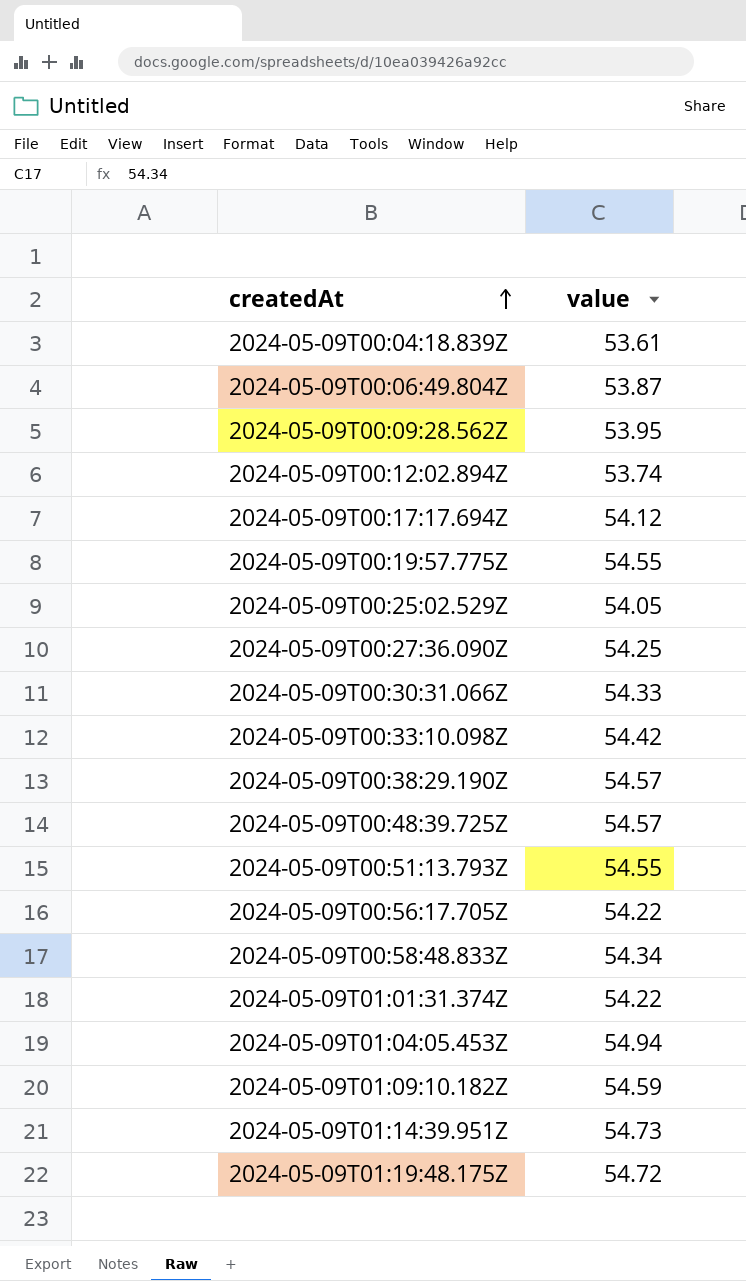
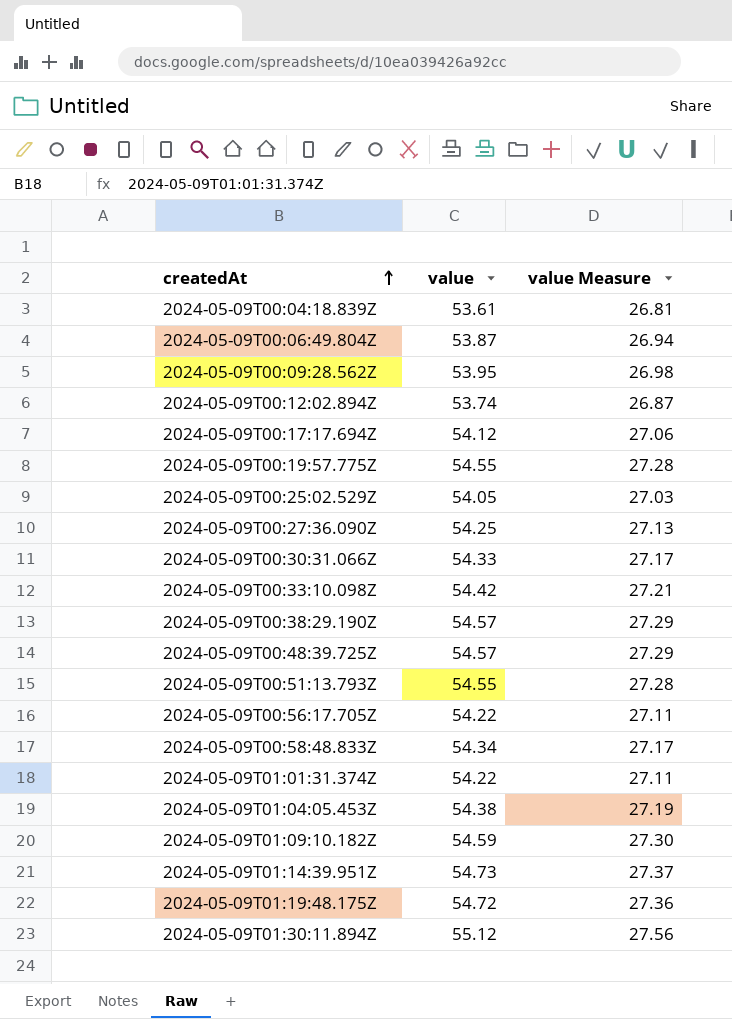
column value Measure | formula: none -> [value] * 0.5
2024-05-09T01:04:05.453Z | value: 54.94 -> 54.38
row 2024-05-09T01:30:11.894Z: none -> 55.12 | 27.56

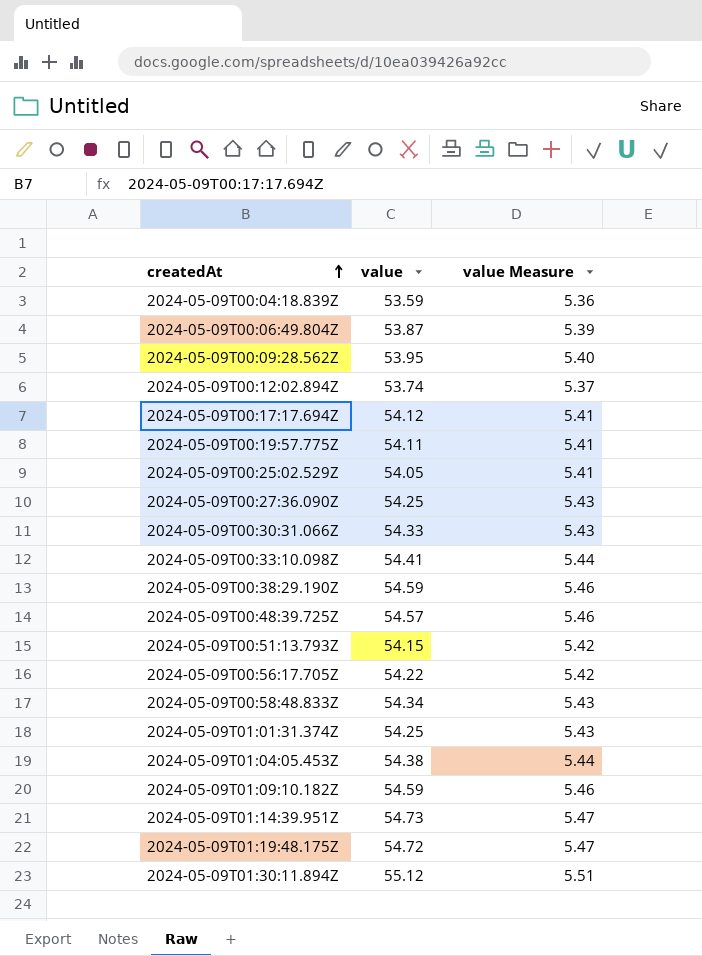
column value Measure | formula: [value] * 0.5 -> [value] * 0.1
2024-05-09T00:04:18.839Z | value: 53.61 -> 53.59
2024-05-09T00:19:57.775Z | value: 54.55 -> 54.11
2024-05-09T00:33:10.098Z | value: 54.42 -> 54.41
2024-05-09T00:38:29.190Z | value: 54.57 -> 54.59
2024-05-09T00:51:13.793Z | value: 54.55 -> 54.15
2024-05-09T01:01:31.374Z | value: 54.22 -> 54.25

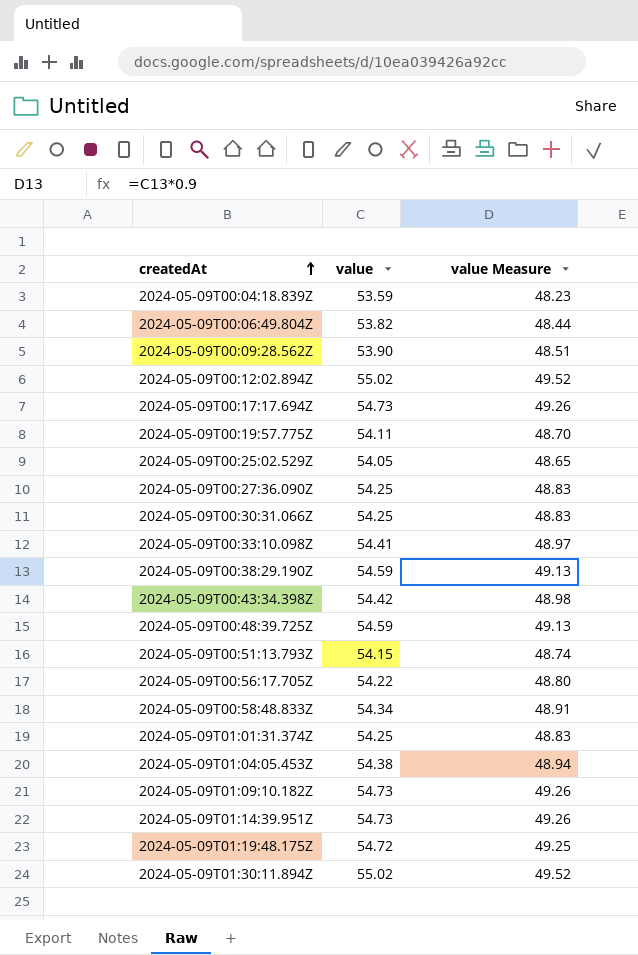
column value Measure | formula: [value] * 0.1 -> [value] * 0.9
2024-05-09T00:06:49.804Z | value: 53.87 -> 53.82
2024-05-09T00:09:28.562Z | value: 53.95 -> 53.90
2024-05-09T00:12:02.894Z | value: 53.74 -> 55.02
2024-05-09T00:17:17.694Z | value: 54.12 -> 54.73
2024-05-09T00:30:31.066Z | value: 54.33 -> 54.25
row 2024-05-09T00:43:34.398Z: none -> 54.42 | 48.98
2024-05-09T00:48:39.725Z | value: 54.57 -> 54.59
2024-05-09T01:09:10.182Z | value: 54.59 -> 54.73
2024-05-09T01:30:11.894Z | value: 55.12 -> 55.02

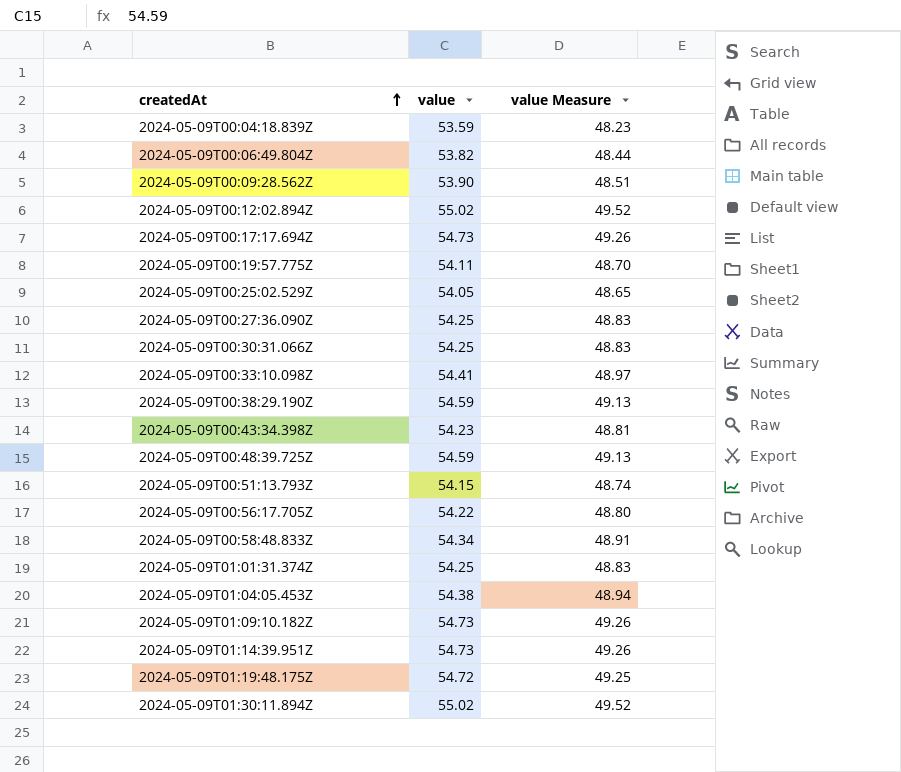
2024-05-09T00:43:34.398Z | value: 54.42 -> 54.23
2024-05-09T00:43:34.398Z | value Measure: 48.98 -> 48.81

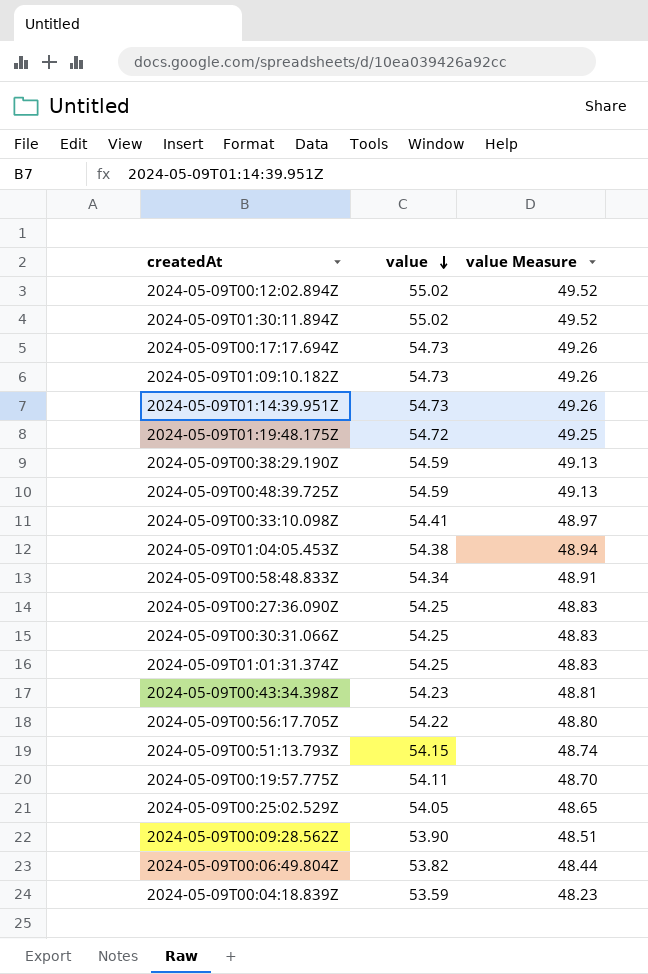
row order: createdAt ascending -> value descending

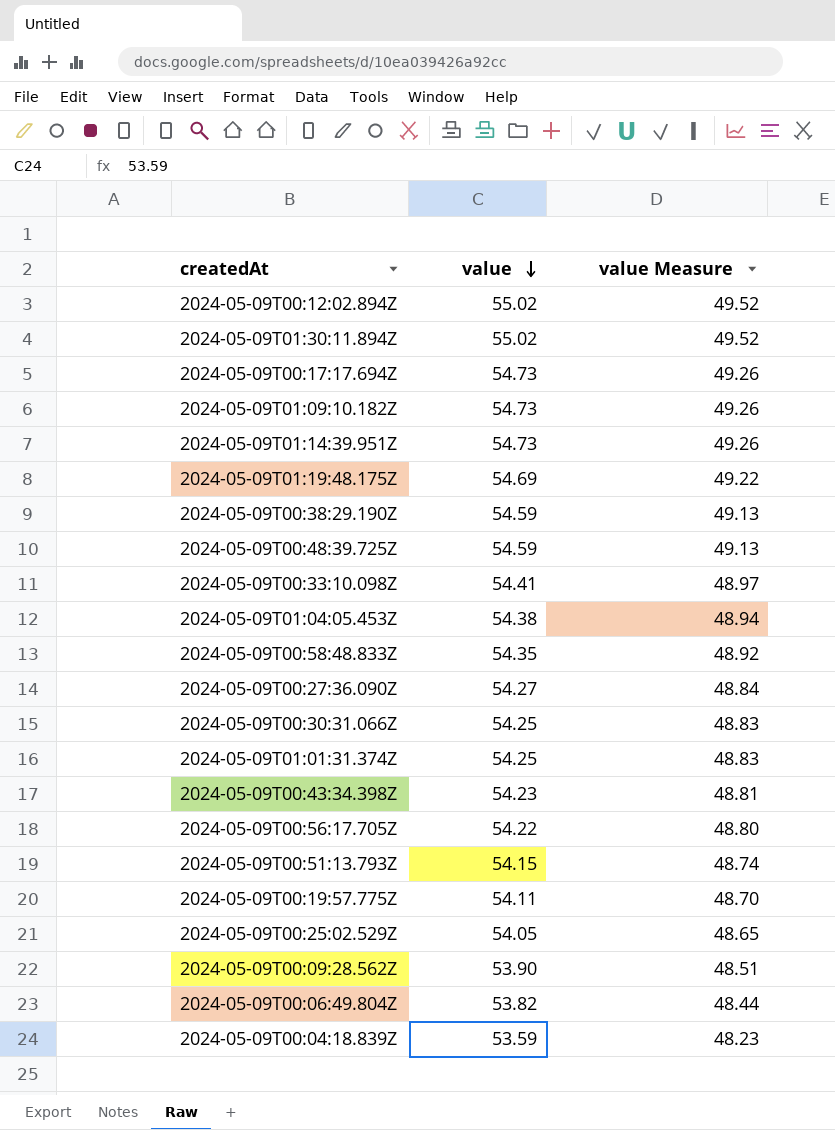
2024-05-09T01:19:48.175Z | value: 54.72 -> 54.69
2024-05-09T01:19:48.175Z | value Measure: 49.25 -> 49.22
2024-05-09T00:58:48.833Z | value: 54.34 -> 54.35
2024-05-09T00:58:48.833Z | value Measure: 48.91 -> 48.92
2024-05-09T00:27:36.090Z | value: 54.25 -> 54.27
2024-05-09T00:27:36.090Z | value Measure: 48.83 -> 48.84

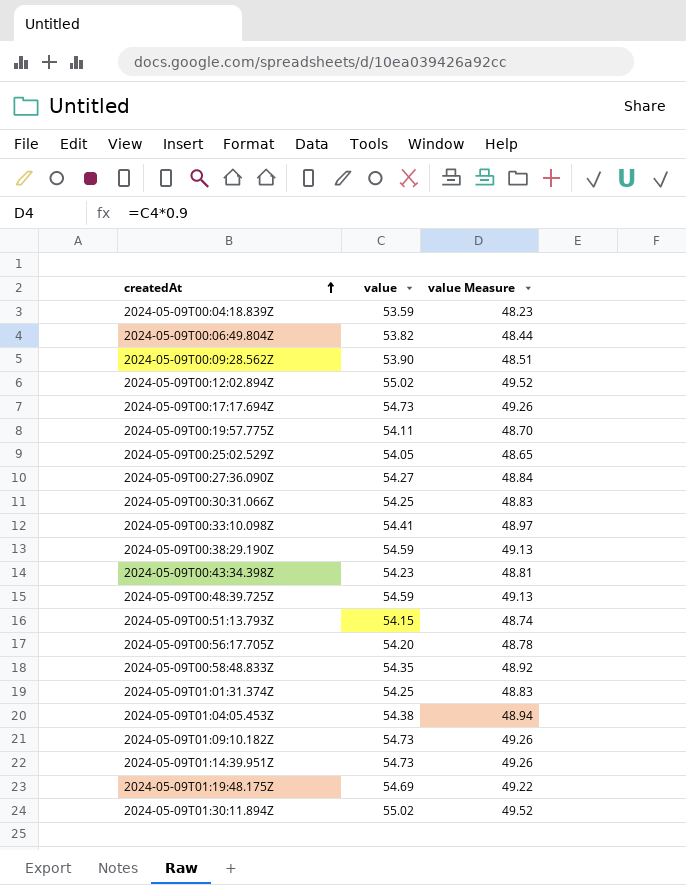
row order: value descending -> createdAt ascending
2024-05-09T00:56:17.705Z | value: 54.22 -> 54.20
2024-05-09T00:56:17.705Z | value Measure: 48.80 -> 48.78

